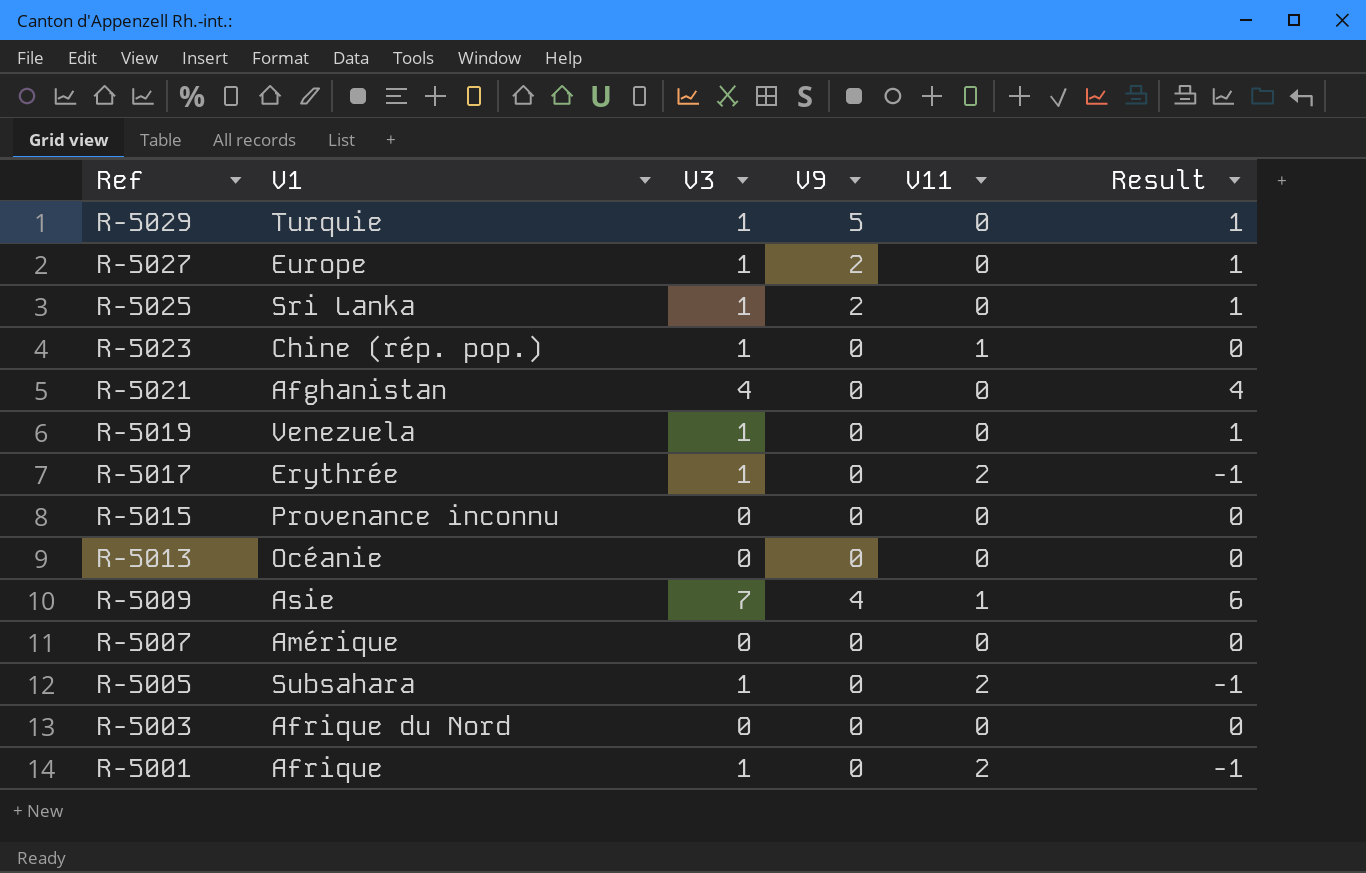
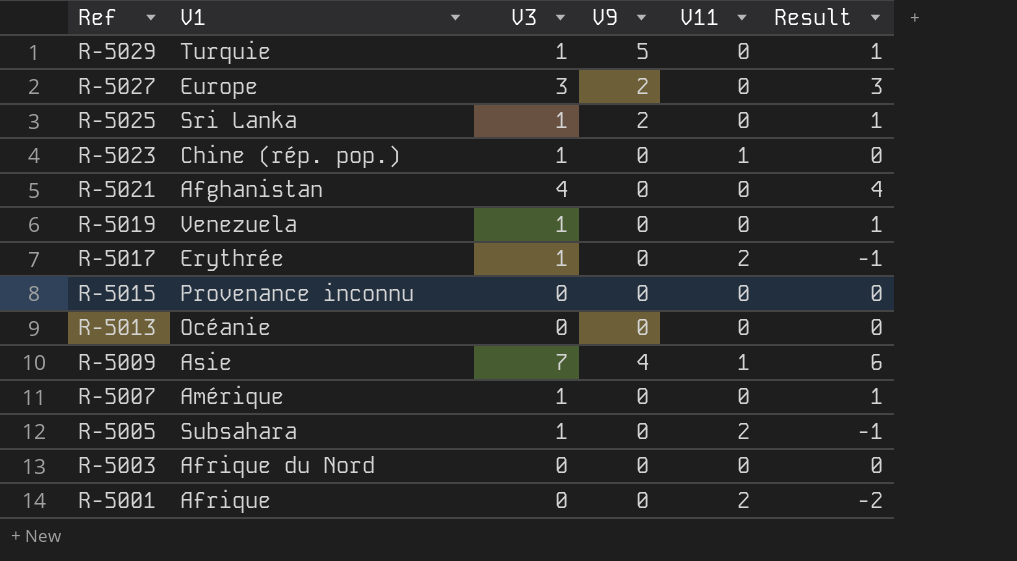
R-5027 | V3: 1 -> 3
R-5027 | Result: 1 -> 3
R-5007 | V3: 0 -> 1
R-5007 | Result: 0 -> 1
R-5001 | V3: 1 -> 0
R-5001 | Result: -1 -> -2

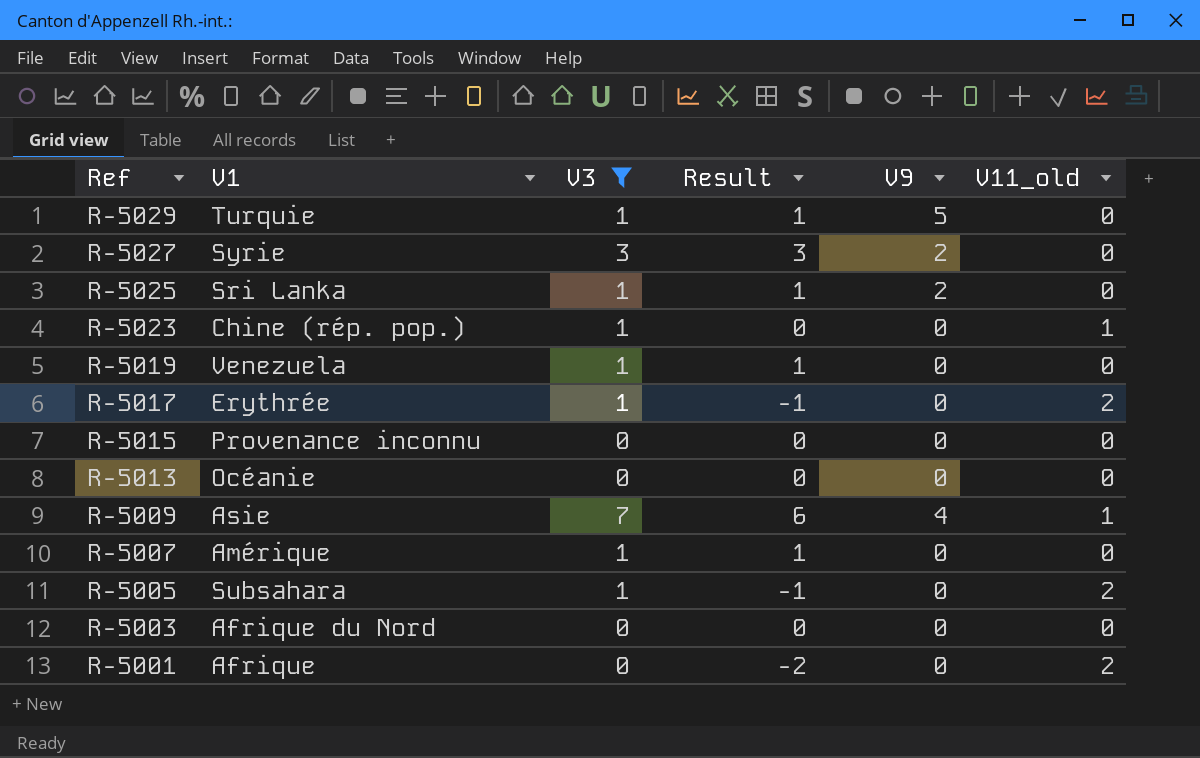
filter: none -> V3 != 4
column Result | position: 6 -> 4
column name: V11 -> V11_old
R-5027 | V1: Europe -> Syrie

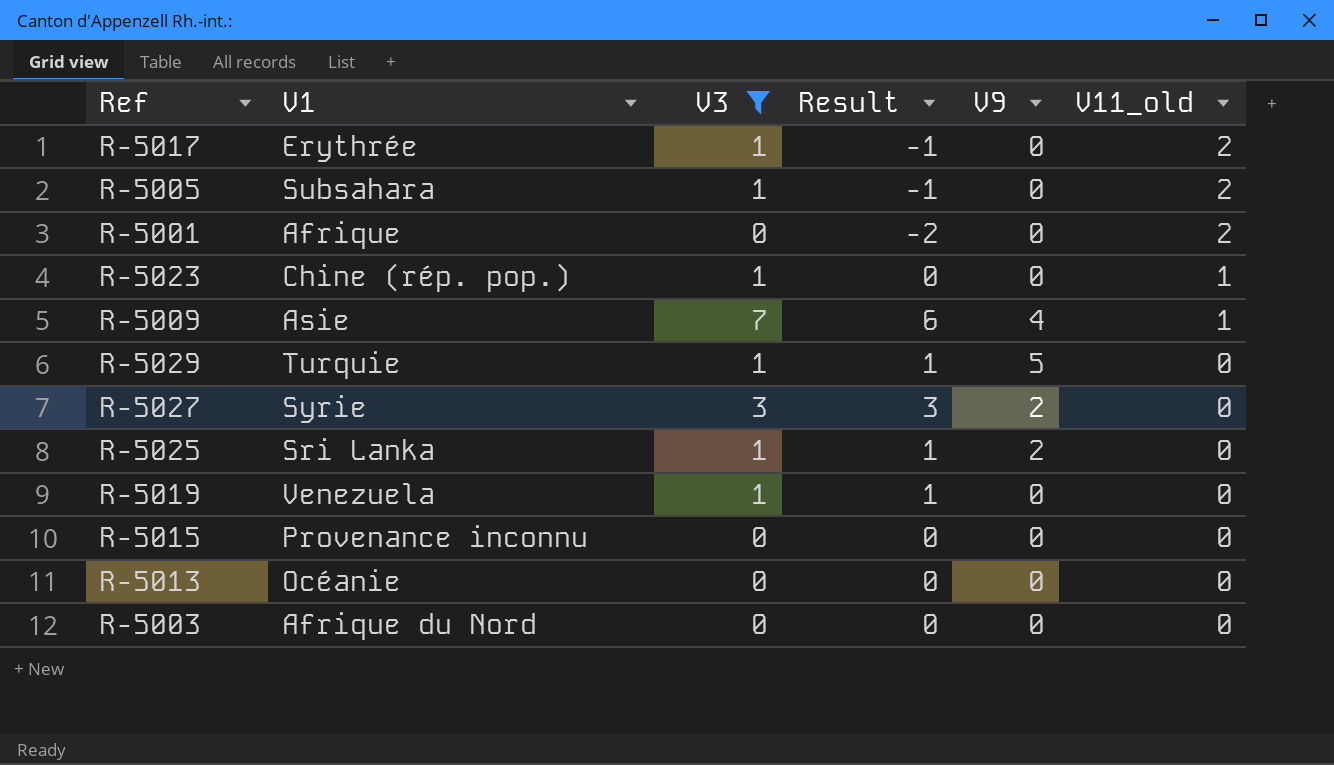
row order: Ref descending -> V11_old descending
row R-5007: Amérique | 1 | 1 | 0 | 0 -> none

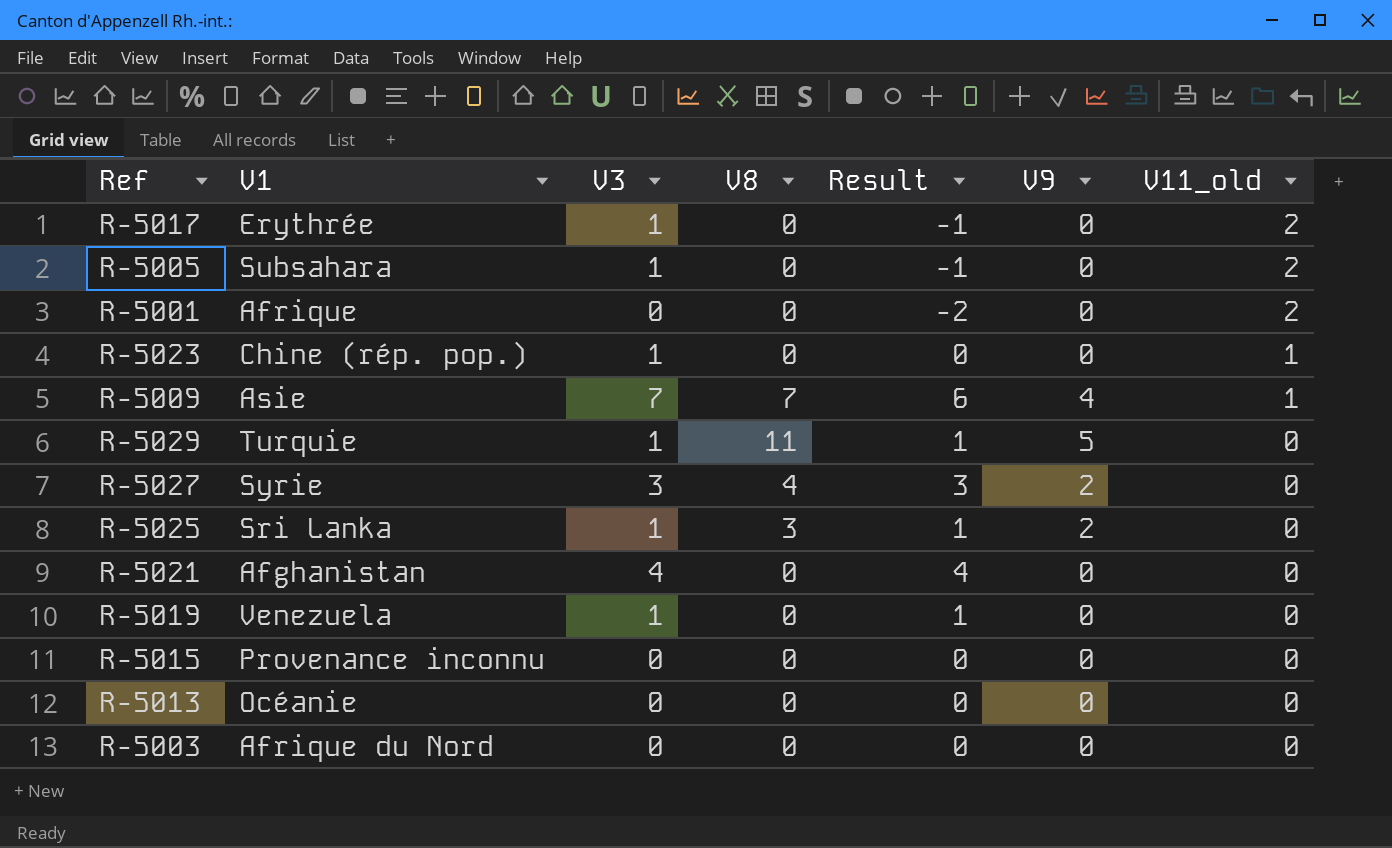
filter: V3 != 4 -> none
column V8 | position: none -> 4

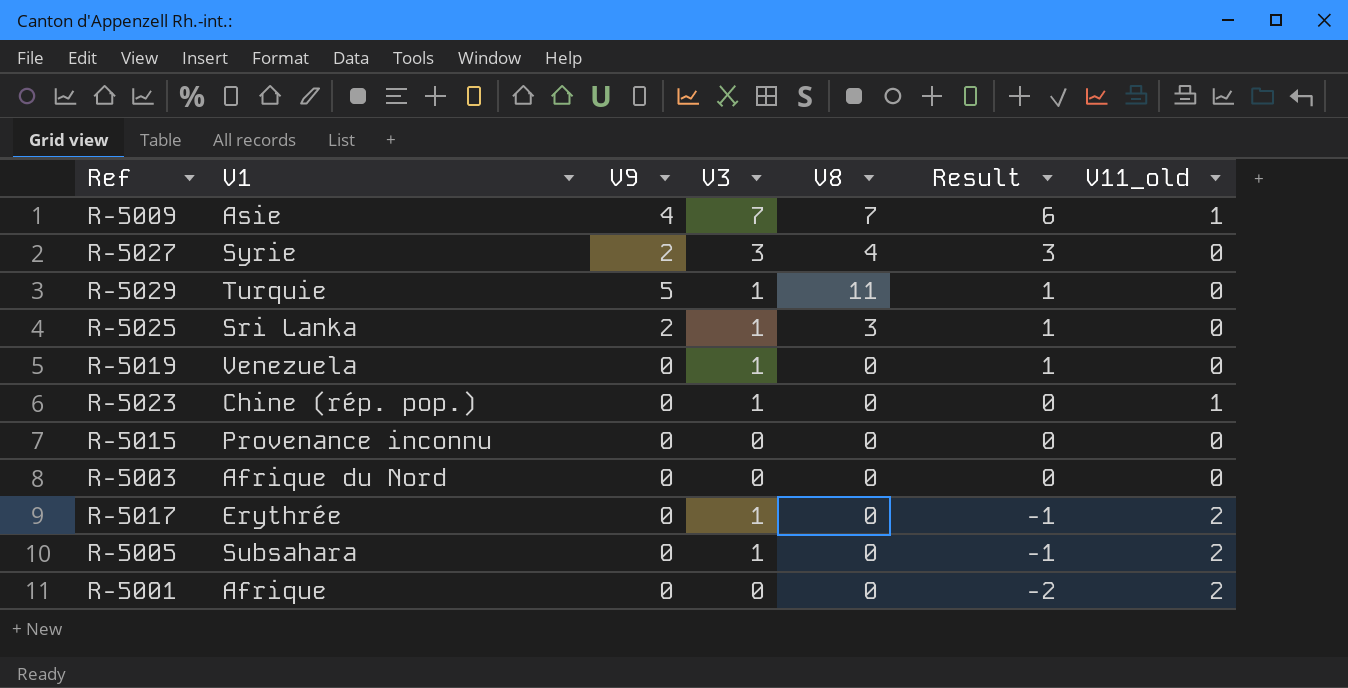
row order: V11_old descending -> Result descending
column V9 | position: 6 -> 3
row R-5021: Afghanistan | 4 | 0 | 4 | 0 | 0 -> none
row R-5013: Océanie | 0 | 0 | 0 | 0 | 0 -> none

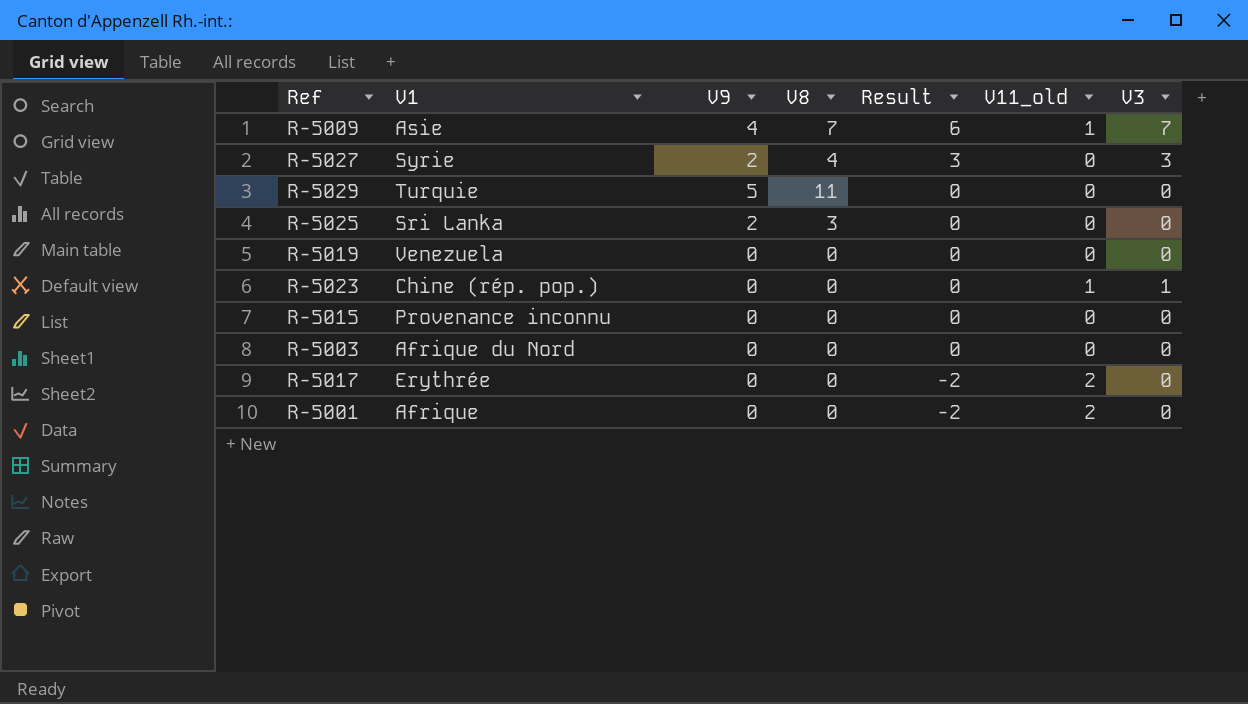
column V3 | position: 4 -> 7
row R-5005: Subsahara | 0 | 1 | 0 | -1 | 2 -> none
R-5029 | Result: 1 -> 0
R-5029 | V3: 1 -> 0
R-5025 | Result: 1 -> 0
R-5025 | V3: 1 -> 0
R-5019 | Result: 1 -> 0
R-5019 | V3: 1 -> 0
R-5017 | Result: -1 -> -2
R-5017 | V3: 1 -> 0

